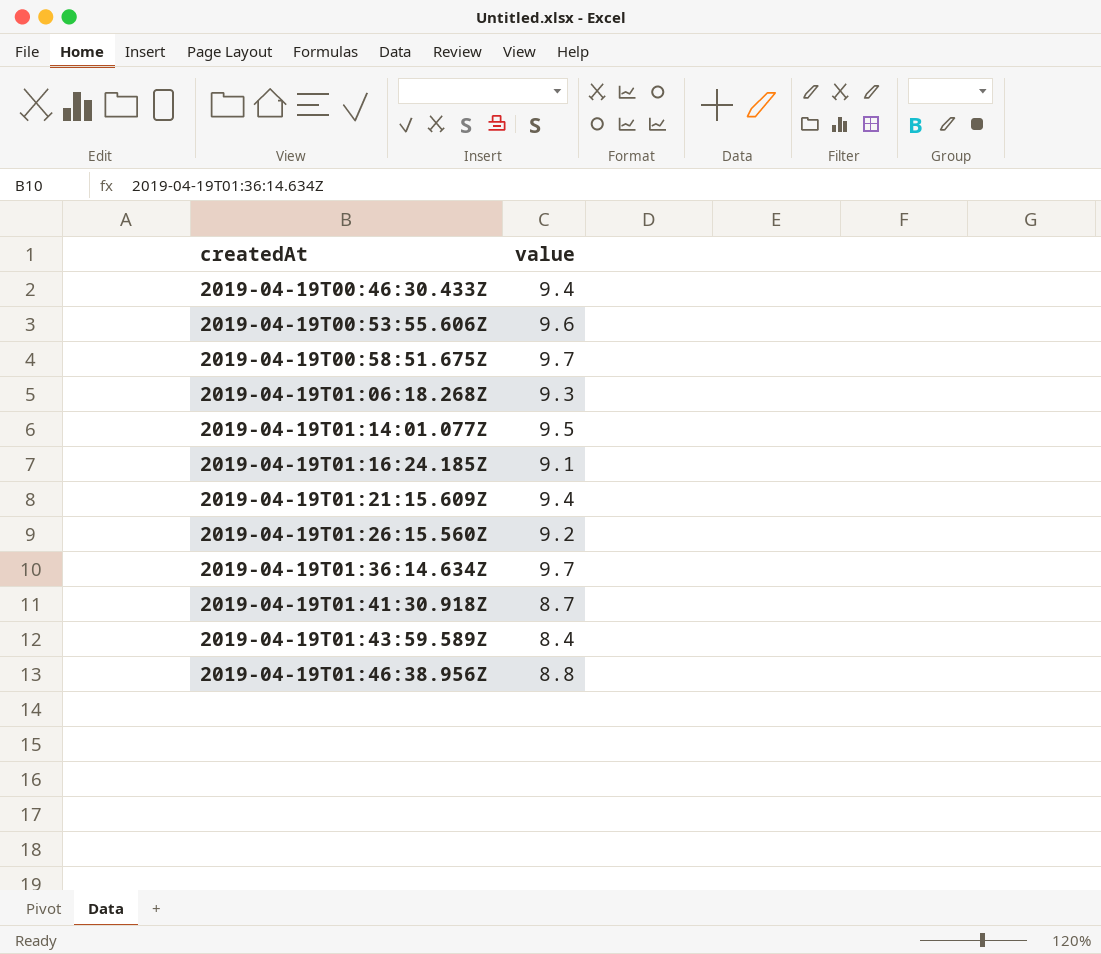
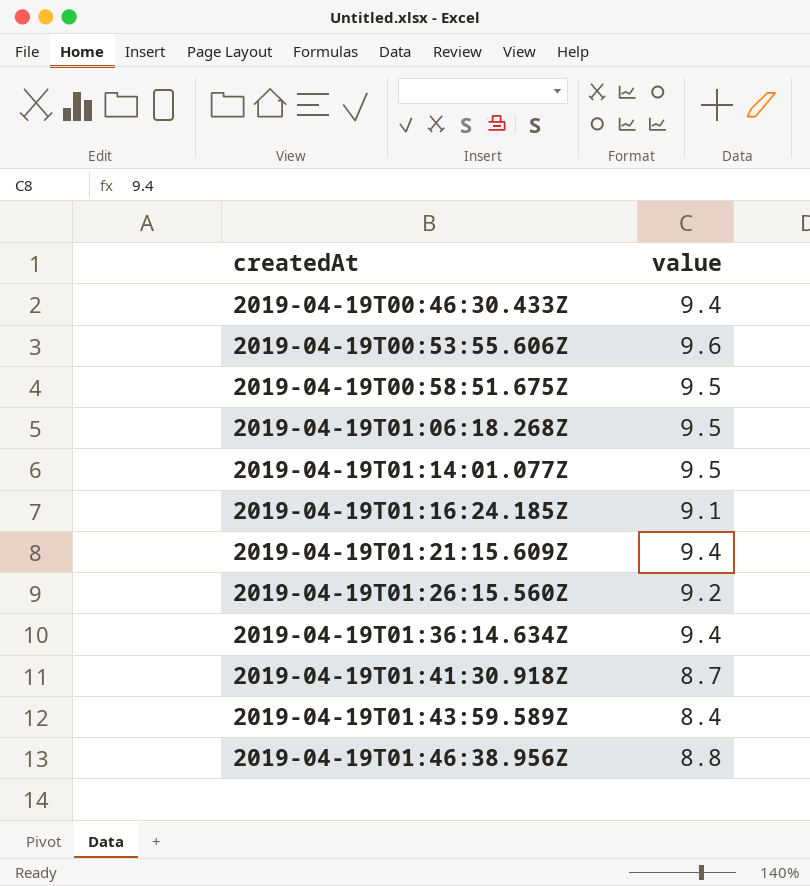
2019-04-19T00:58:51.675Z | value: 9.7 -> 9.5
2019-04-19T01:06:18.268Z | value: 9.3 -> 9.5
2019-04-19T01:36:14.634Z | value: 9.7 -> 9.4

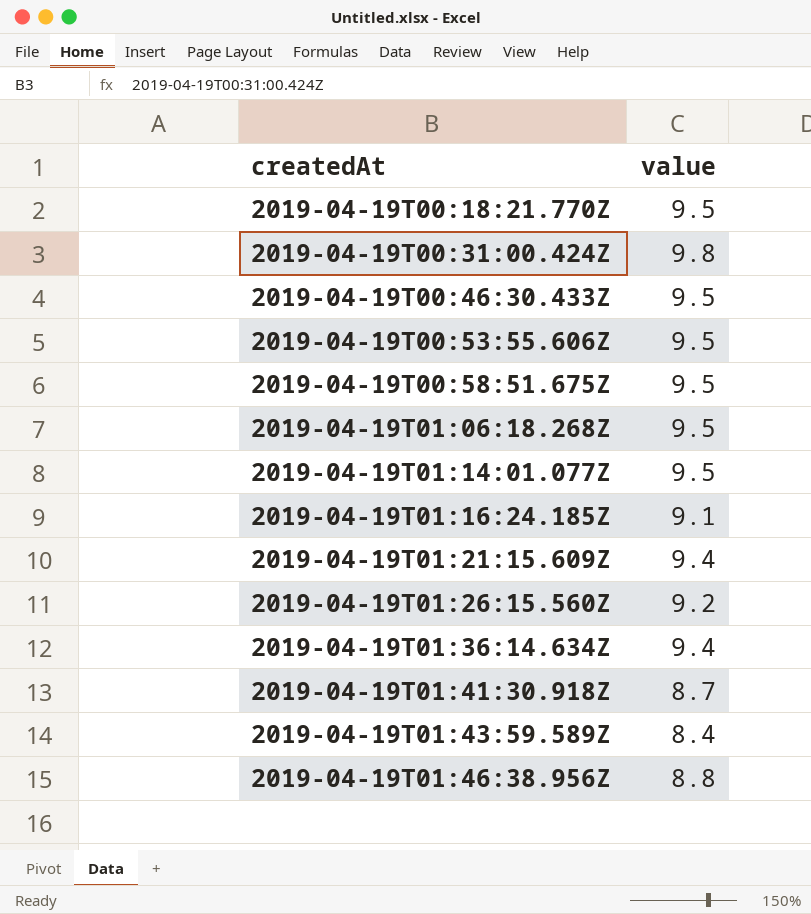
row 2019-04-19T00:18:21.770Z: none -> 9.5
row 2019-04-19T00:31:00.424Z: none -> 9.8
2019-04-19T00:46:30.433Z | value: 9.4 -> 9.5
2019-04-19T00:53:55.606Z | value: 9.6 -> 9.5

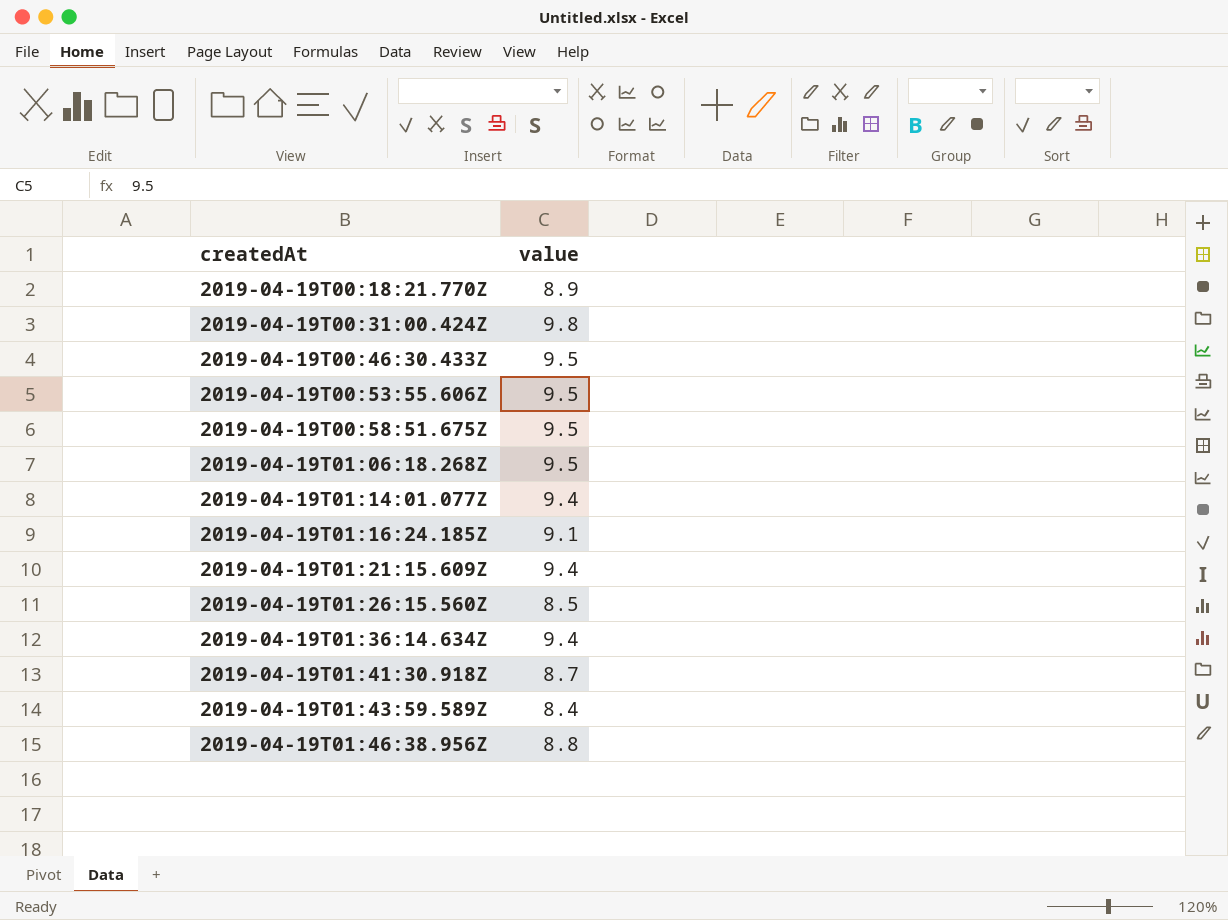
2019-04-19T00:18:21.770Z | value: 9.5 -> 8.9
2019-04-19T01:14:01.077Z | value: 9.5 -> 9.4
2019-04-19T01:26:15.560Z | value: 9.2 -> 8.5

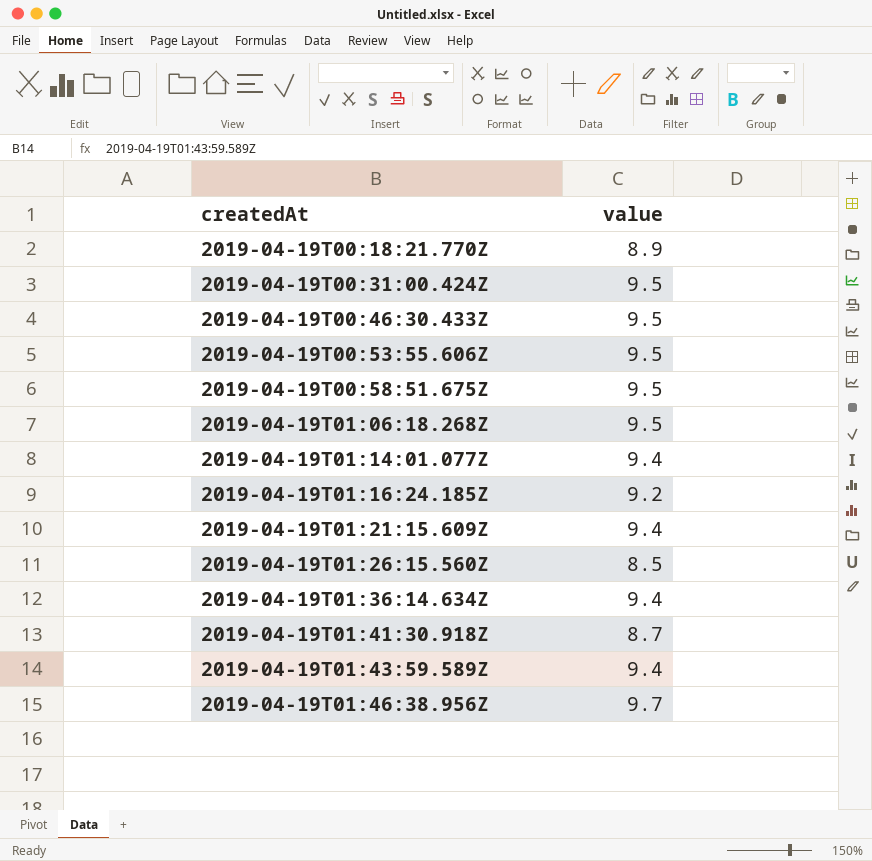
2019-04-19T00:31:00.424Z | value: 9.8 -> 9.5
2019-04-19T01:16:24.185Z | value: 9.1 -> 9.2
2019-04-19T01:43:59.589Z | value: 8.4 -> 9.4
2019-04-19T01:46:38.956Z | value: 8.8 -> 9.7

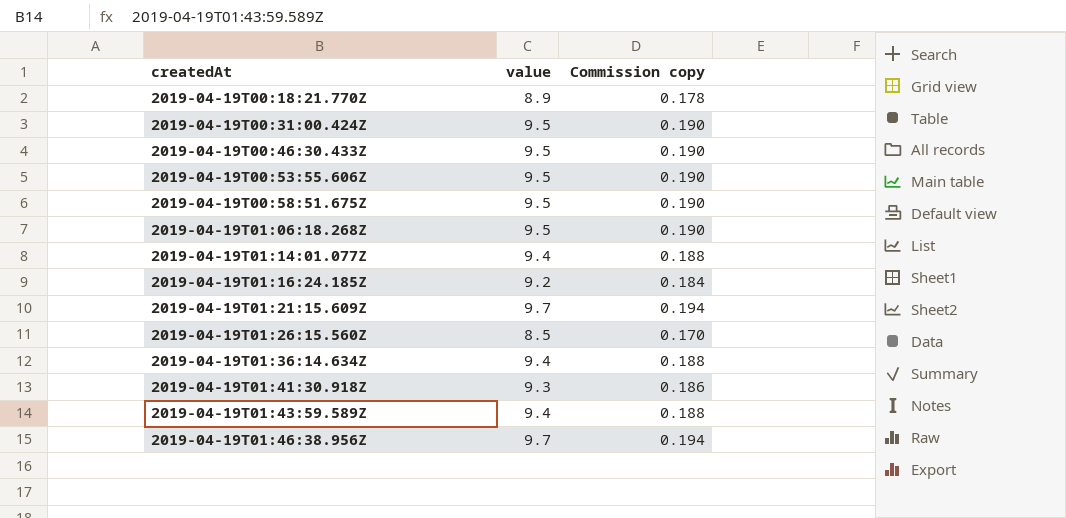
column Commission copy | formula: none -> [value] * 0.02
2019-04-19T01:21:15.609Z | value: 9.4 -> 9.7
2019-04-19T01:41:30.918Z | value: 8.7 -> 9.3

